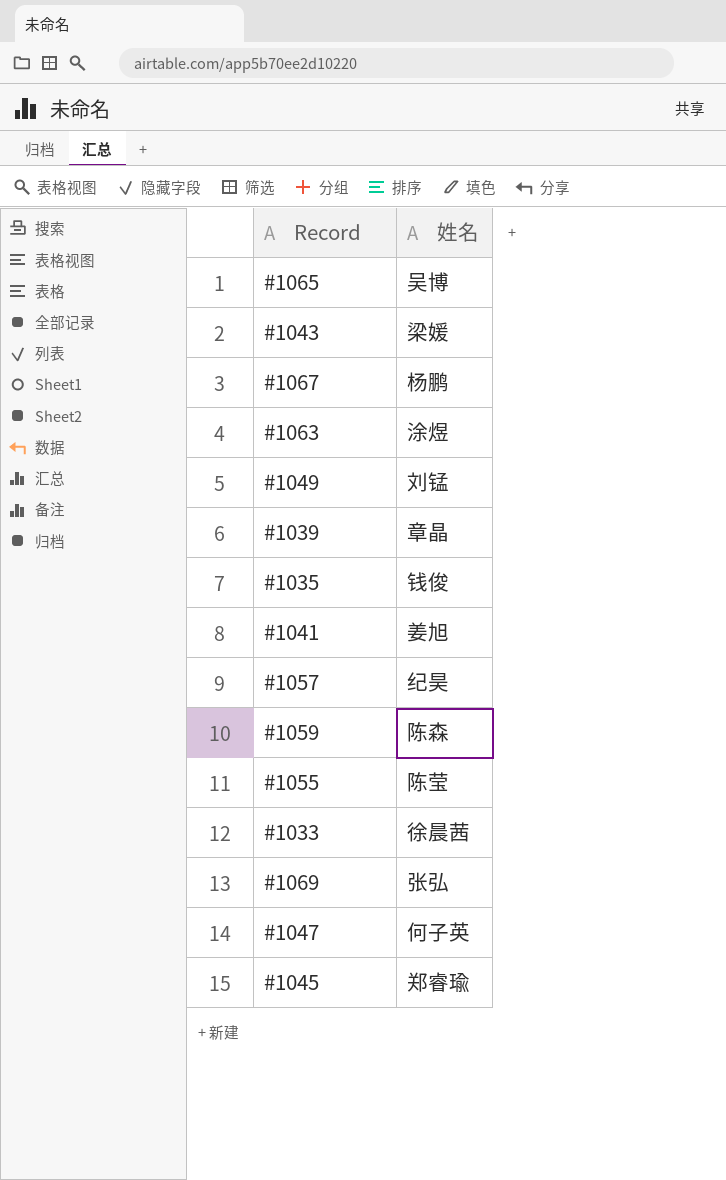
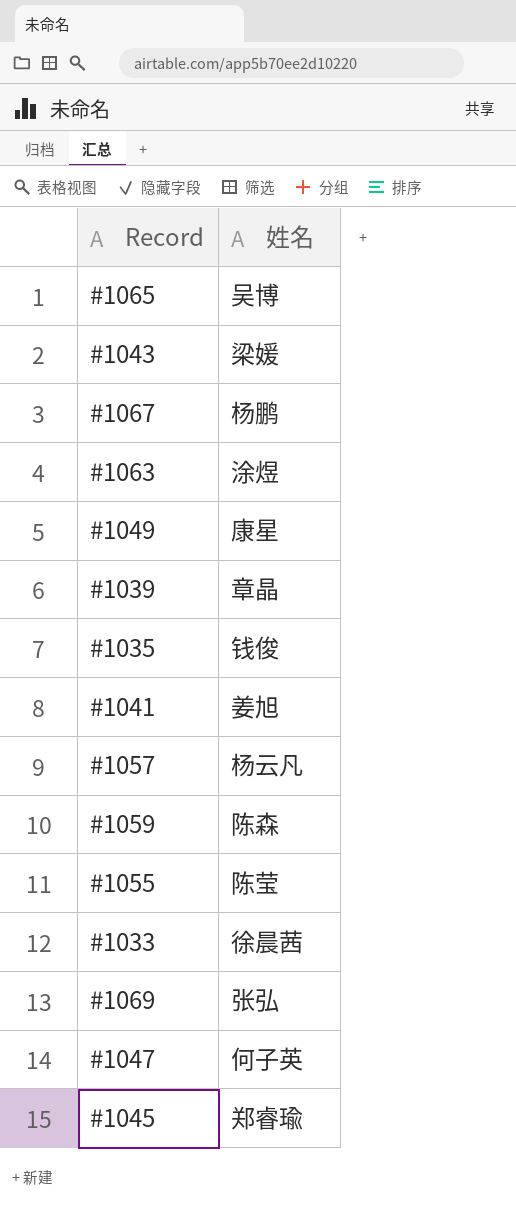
#1049 | 姓名: 刘锰 -> 康星
#1057 | 姓名: 纪昊 -> 杨云凡

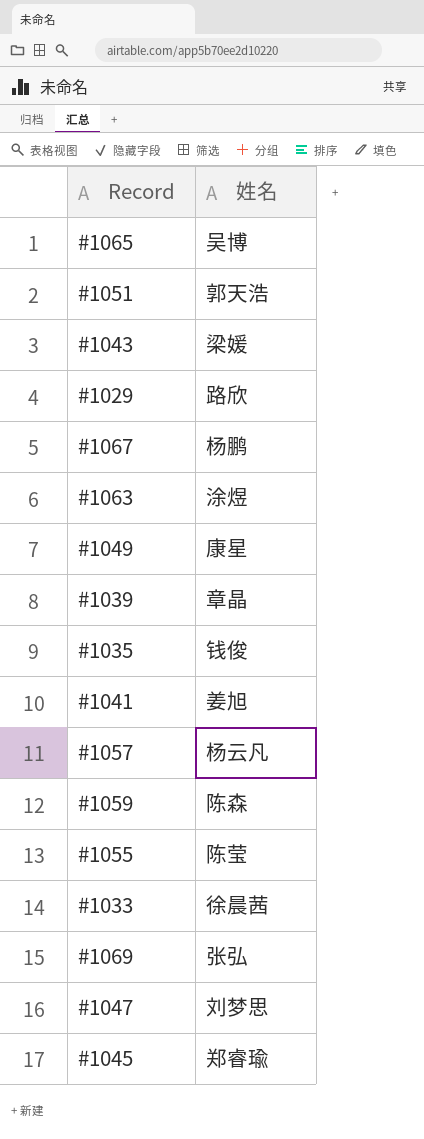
row #1051: none -> 郭天浩
row #1029: none -> 路欣
#1047 | 姓名: 何子英 -> 刘梦思

